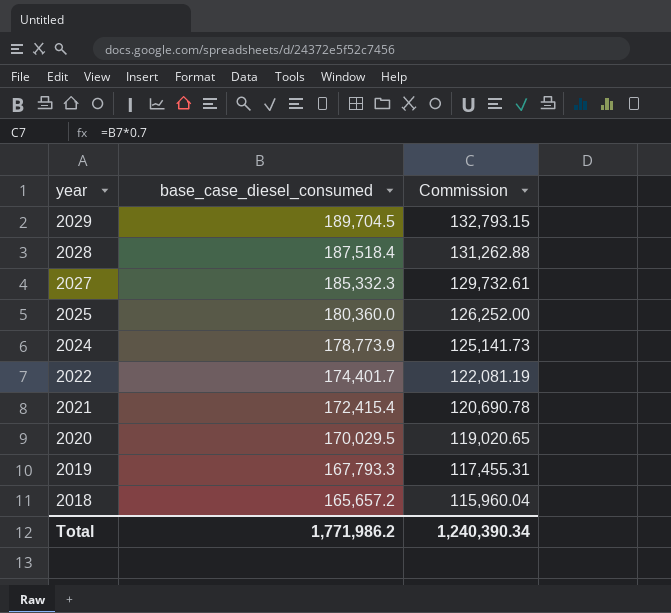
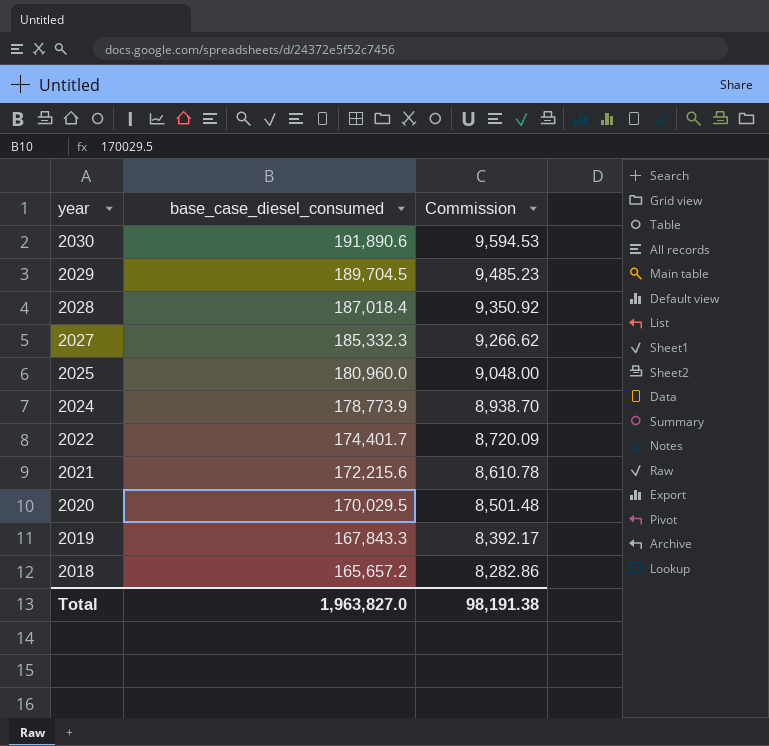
column Commission | formula: [base_case_diesel_consumed] * 0.7 -> [base_case_diesel_consumed] * 0.05
row 2030: none -> 191,890.6 | 9,594.53
2028 | base_case_diesel_consumed: 187,518.4 -> 187,018.4
2025 | base_case_diesel_consumed: 180,360.0 -> 180,960.0
2021 | base_case_diesel_consumed: 172,415.4 -> 172,215.6
2019 | base_case_diesel_consumed: 167,793.3 -> 167,843.3
Total | base_case_diesel_consumed: 1,771,986.2 -> 1,963,827.0
Total | Commission: 1,240,390.34 -> 98,191.38

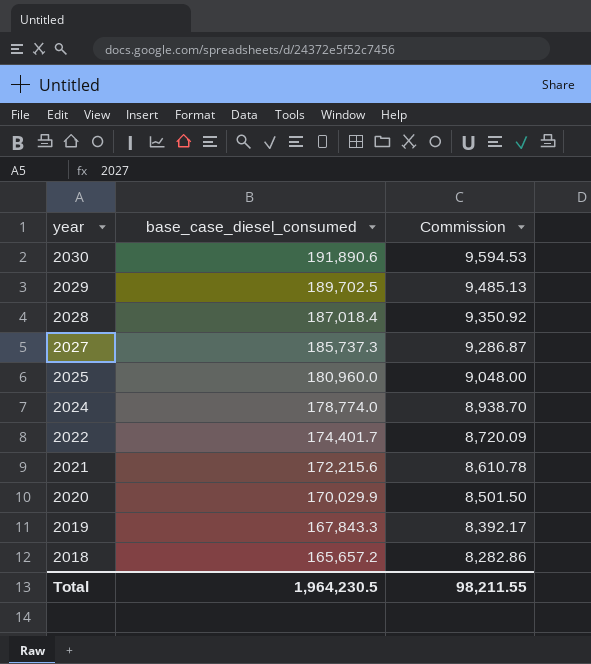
2029 | base_case_diesel_consumed: 189,704.5 -> 189,702.5
2029 | Commission: 9,485.23 -> 9,485.13
2027 | base_case_diesel_consumed: 185,332.3 -> 185,737.3
2027 | Commission: 9,266.62 -> 9,286.87
2024 | base_case_diesel_consumed: 178,773.9 -> 178,774.0
2020 | base_case_diesel_consumed: 170,029.5 -> 170,029.9
2020 | Commission: 8,501.48 -> 8,501.50
Total | base_case_diesel_consumed: 1,963,827.0 -> 1,964,230.5
Total | Commission: 98,191.38 -> 98,211.55

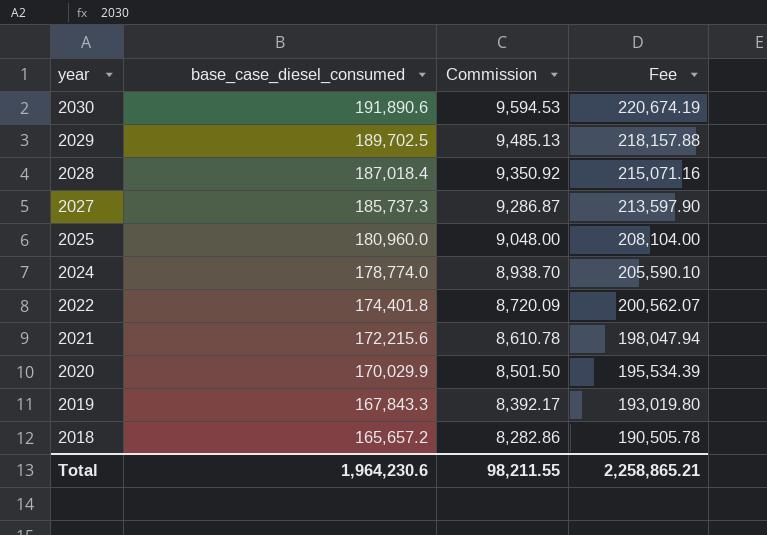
column Fee | formula: none -> [base_case_diesel_consumed] * 1.15
2022 | base_case_diesel_consumed: 174,401.7 -> 174,401.8
Total | base_case_diesel_consumed: 1,964,230.5 -> 1,964,230.6

